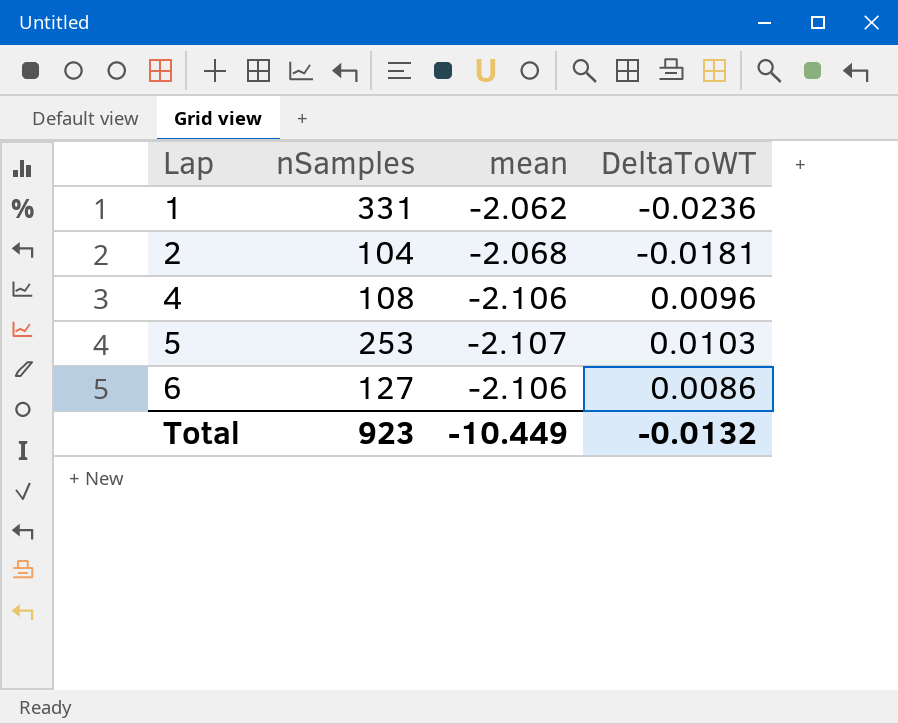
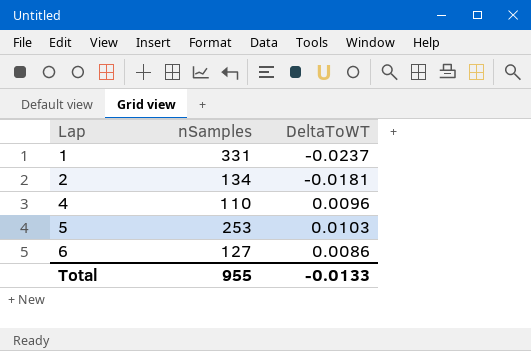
column mean | position: 3 -> none
1 | DeltaToWT: -0.0236 -> -0.0237
2 | nSamples: 104 -> 134
4 | nSamples: 108 -> 110
Total | nSamples: 923 -> 955
Total | DeltaToWT: -0.0132 -> -0.0133

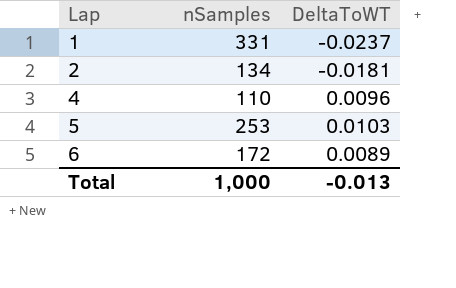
6 | nSamples: 127 -> 172
6 | DeltaToWT: 0.0086 -> 0.0089
Total | nSamples: 955 -> 1,000
Total | DeltaToWT: -0.0133 -> -0.013

